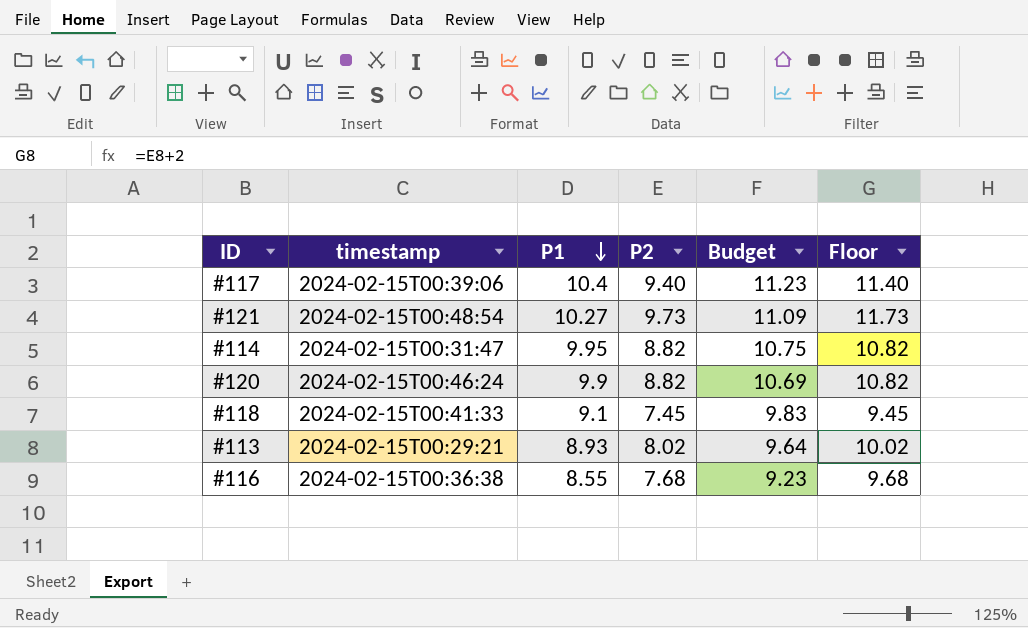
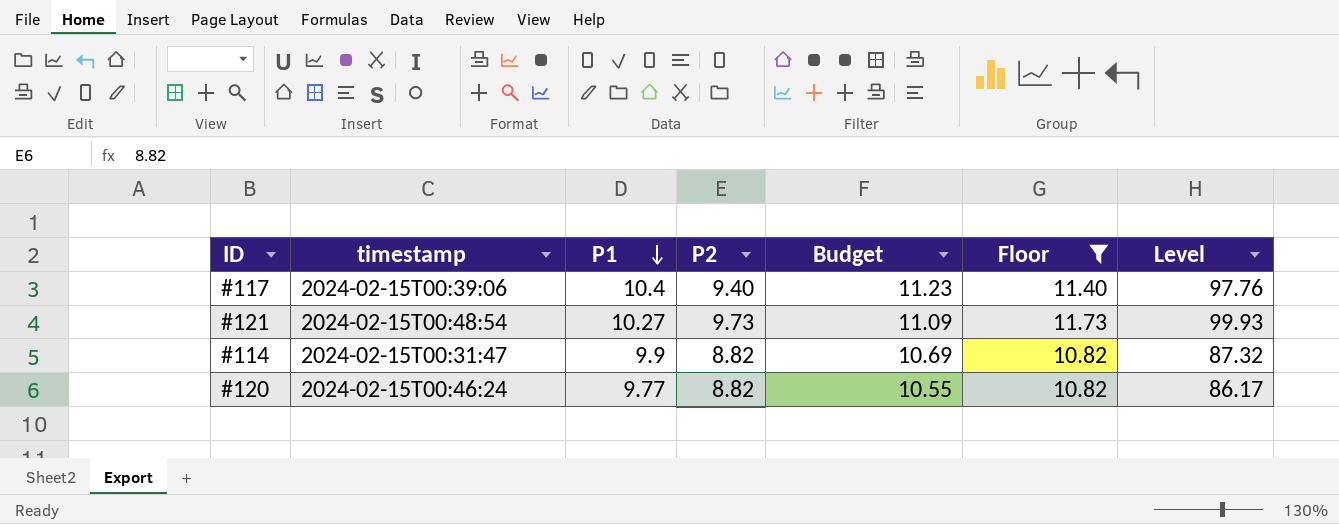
filter: none -> Floor >= 10.82
column Level | formula: none -> [P1] * [P2]
#114 | P1: 9.95 -> 9.9
#114 | Budget: 10.75 -> 10.69
#120 | P1: 9.9 -> 9.77
#120 | Budget: 10.69 -> 10.55

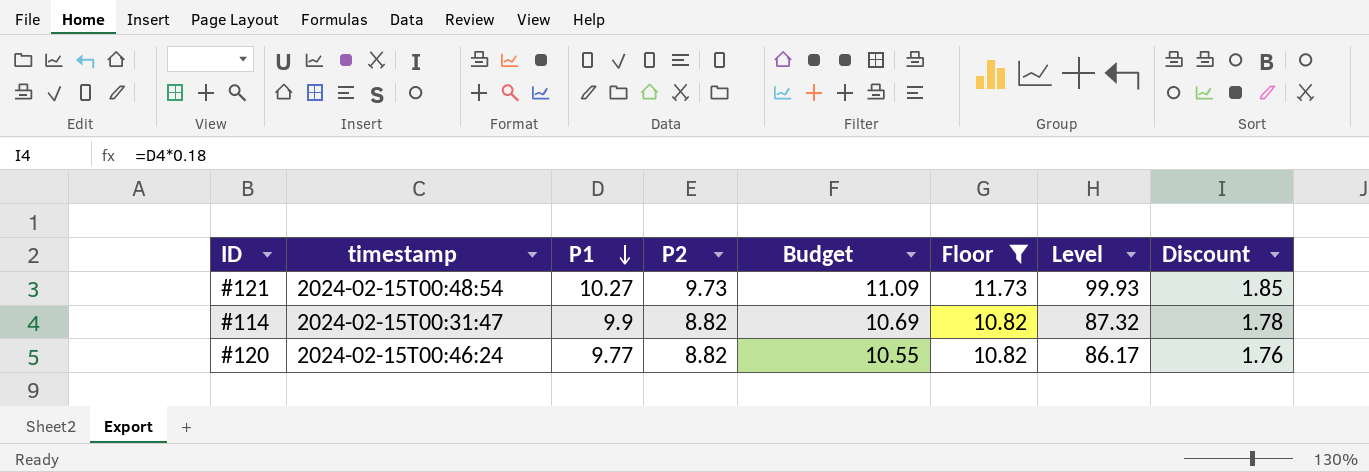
column Discount | formula: none -> [P1] * 0.18
row #117: 2024-02-15T00:39:06 | 10.4 | 9.40 | 11.23 | 11.40 | 97.76 -> none

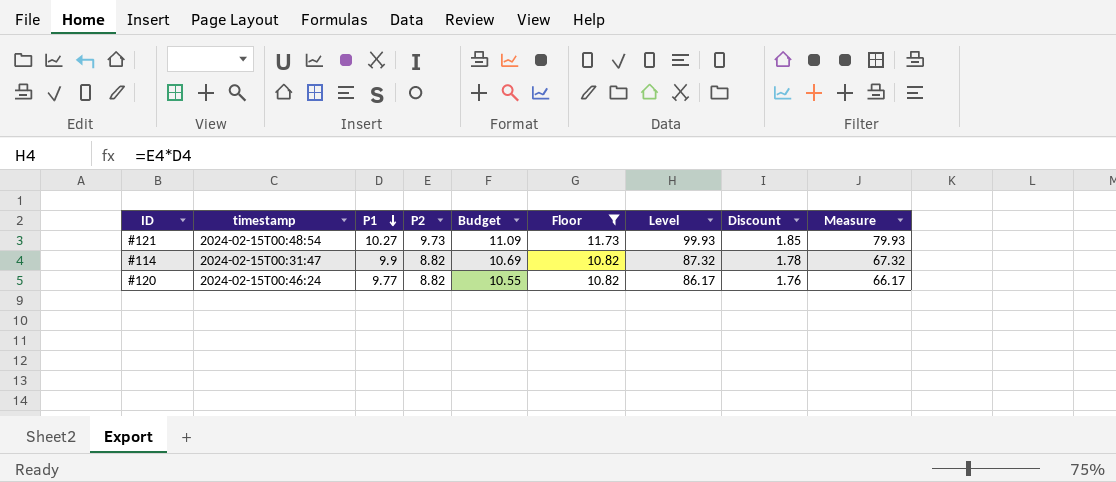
column Measure | formula: none -> [Level] - 20

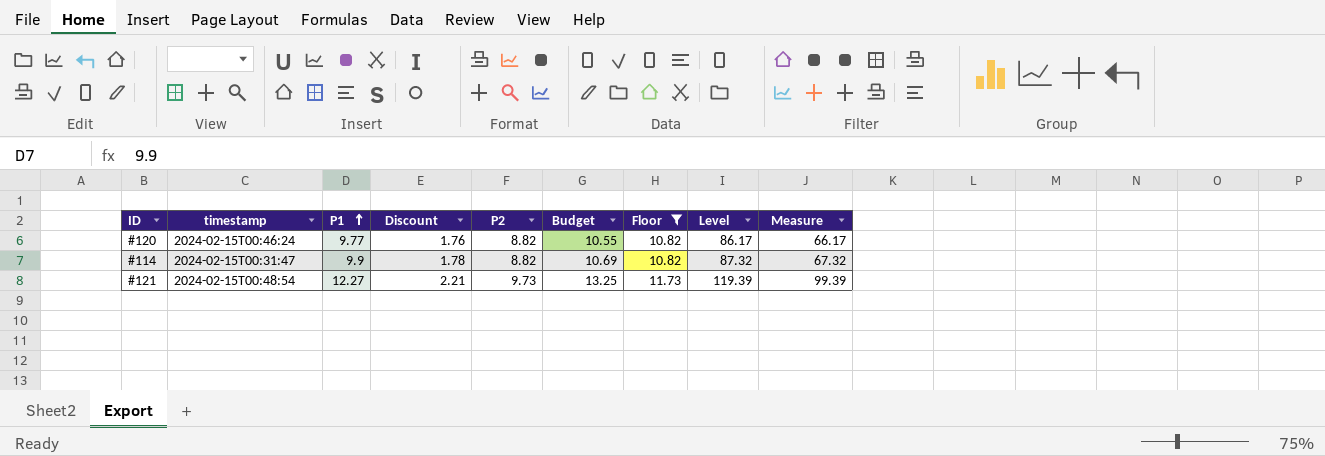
row order: P1 descending -> P1 ascending
column Discount | position: 8 -> 4
#121 | P1: 10.27 -> 12.27
#121 | Discount: 1.85 -> 2.21
#121 | Budget: 11.09 -> 13.25
#121 | Level: 99.93 -> 119.39
#121 | Measure: 79.93 -> 99.39

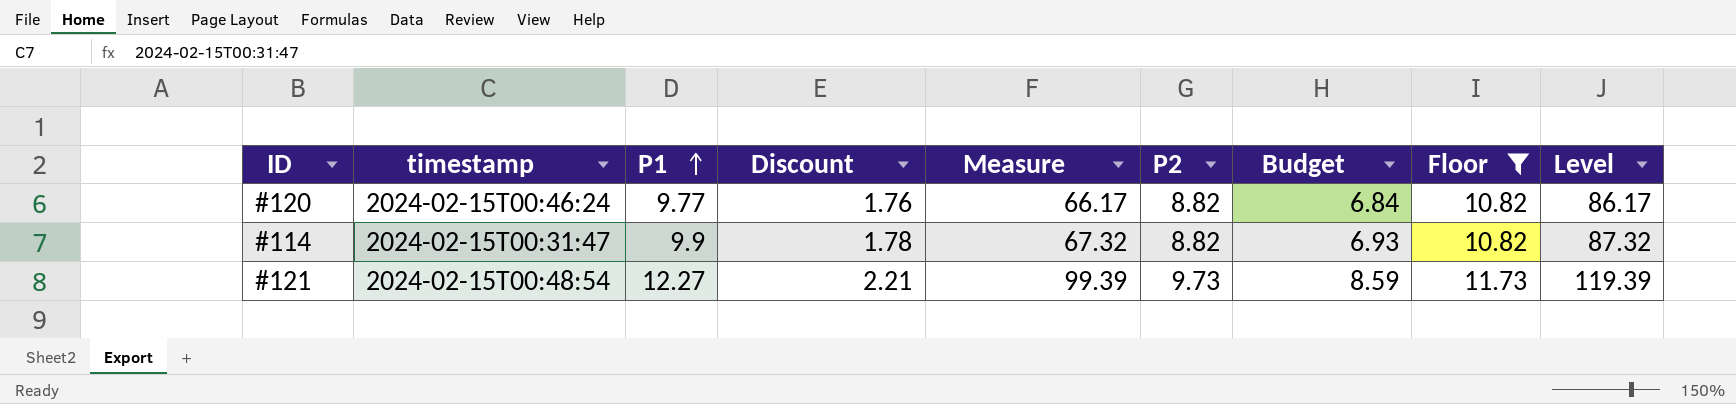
column Measure | position: 9 -> 5
column Budget | formula: [P1] * 1.08 -> [P1] * 0.7

